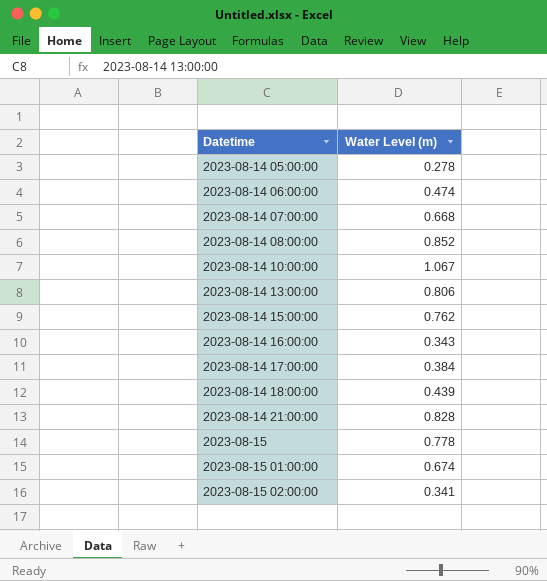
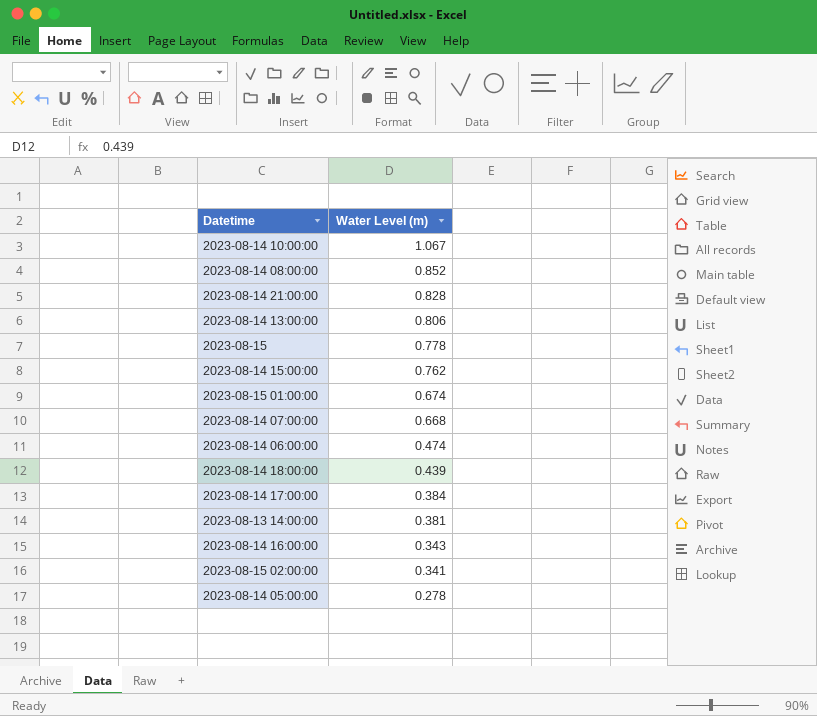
row order: Datetime ascending -> Water Level (m) descending
row 2023-08-13 14:00:00: none -> 0.381

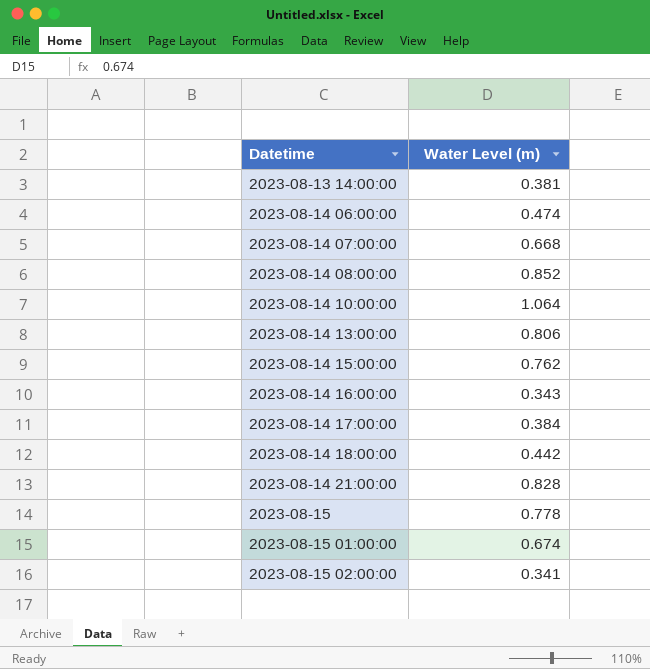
row order: Water Level (m) descending -> Datetime ascending
row 2023-08-14 05:00:00: 0.278 -> none
2023-08-14 10:00:00 | Water Level (m): 1.067 -> 1.064
2023-08-14 18:00:00 | Water Level (m): 0.439 -> 0.442

